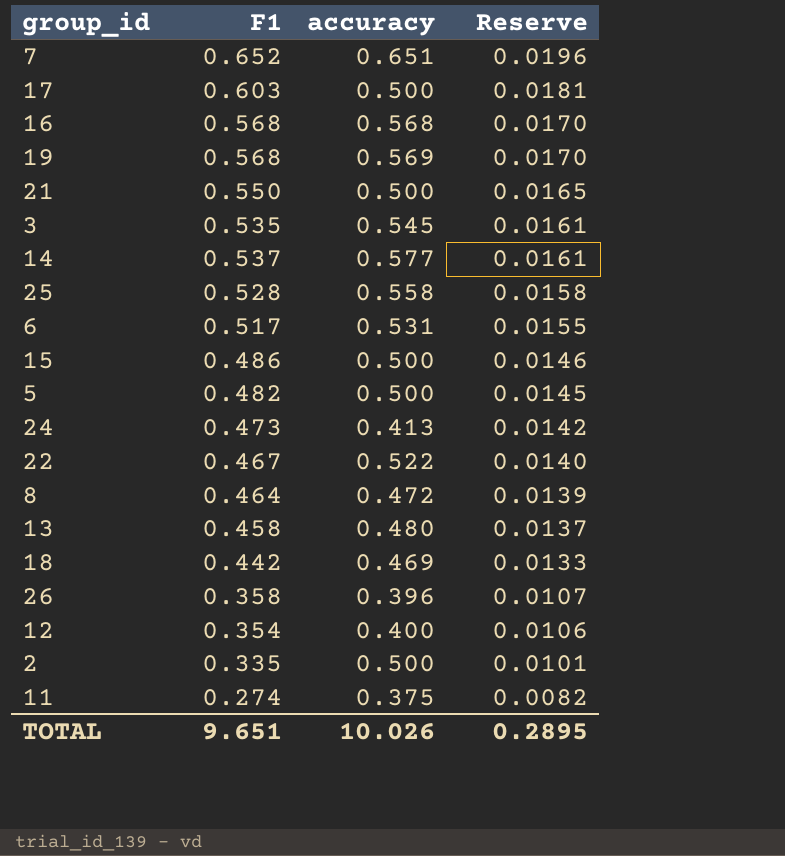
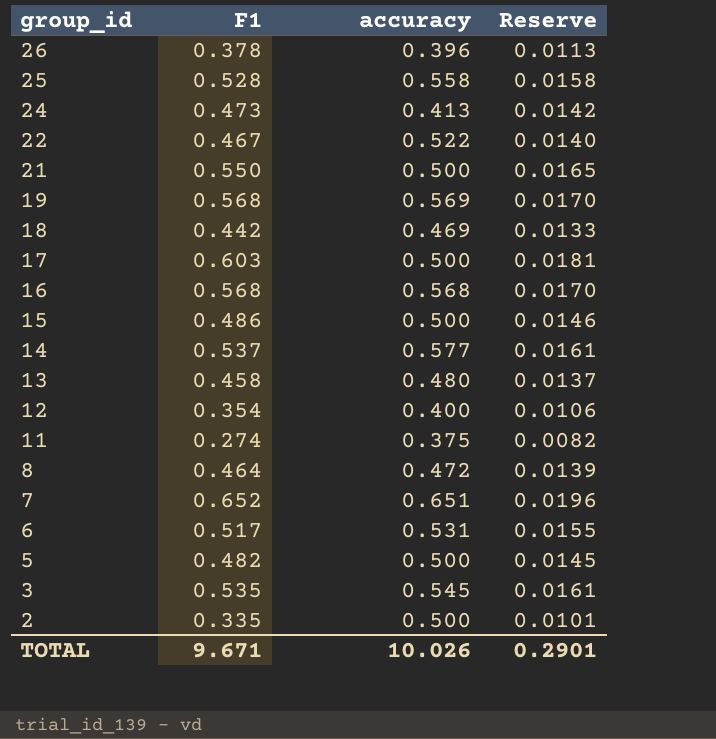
row order: Reserve descending -> group_id descending
26 | F1: 0.358 -> 0.378
26 | Reserve: 0.0107 -> 0.0113
TOTAL | F1: 9.651 -> 9.671
TOTAL | Reserve: 0.2895 -> 0.2901

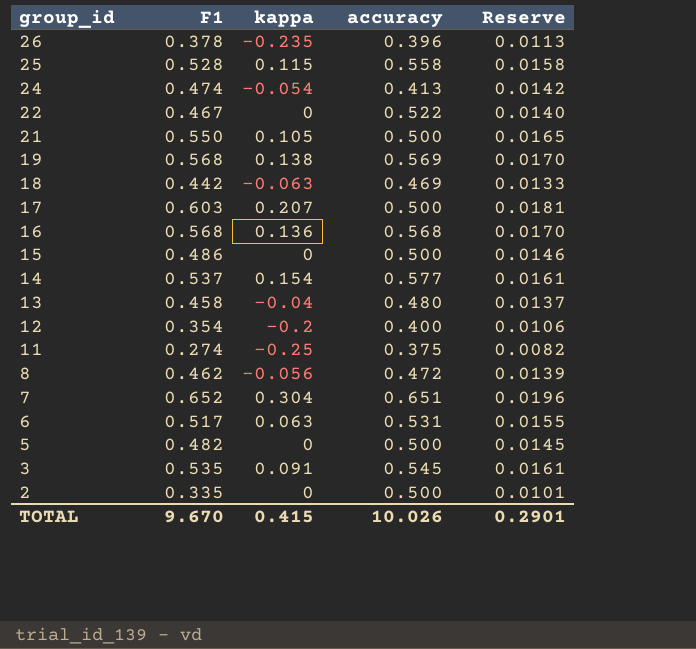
column kappa | position: none -> 3
24 | F1: 0.473 -> 0.474
8 | F1: 0.464 -> 0.462
TOTAL | F1: 9.671 -> 9.670

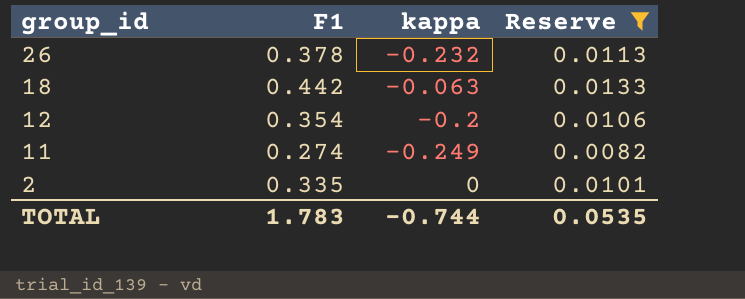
filter: none -> Reserve <= 0.0133
column accuracy | position: 4 -> none
26 | kappa: -0.235 -> -0.232
11 | kappa: -0.25 -> -0.249
TOTAL | F1: 9.670 -> 1.783
TOTAL | kappa: 0.415 -> -0.744
TOTAL | Reserve: 0.2901 -> 0.0535

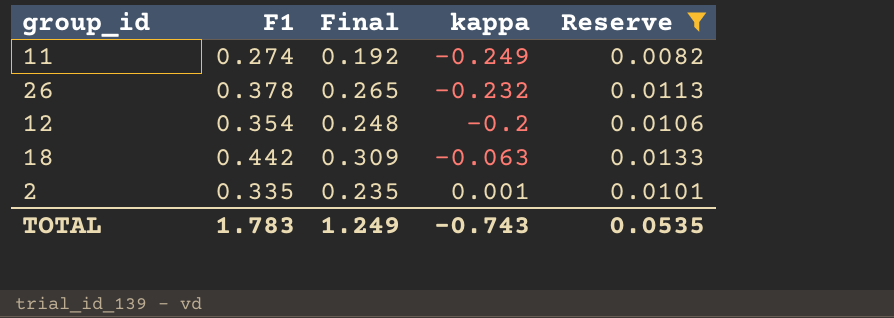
row order: group_id descending -> kappa ascending
column Final | formula: none -> [F1] * 0.7
2 | kappa: 0 -> 0.001
TOTAL | kappa: -0.744 -> -0.743

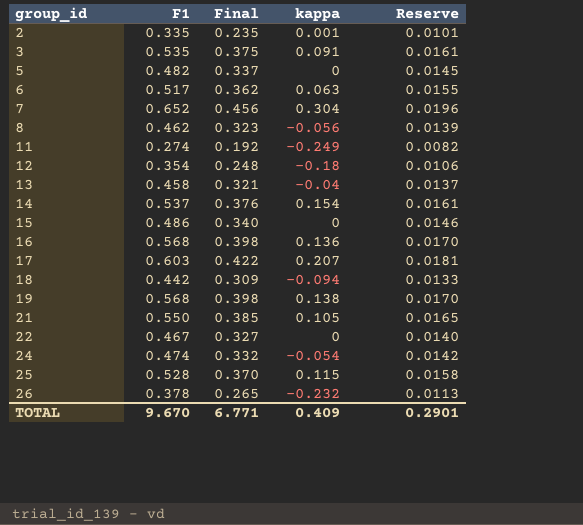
filter: Reserve <= 0.0133 -> none
row order: kappa ascending -> group_id ascending
12 | kappa: -0.2 -> -0.18
18 | kappa: -0.063 -> -0.094
TOTAL | F1: 1.783 -> 9.670
TOTAL | Final: 1.249 -> 6.771
TOTAL | kappa: -0.743 -> 0.409
TOTAL | Reserve: 0.0535 -> 0.2901

